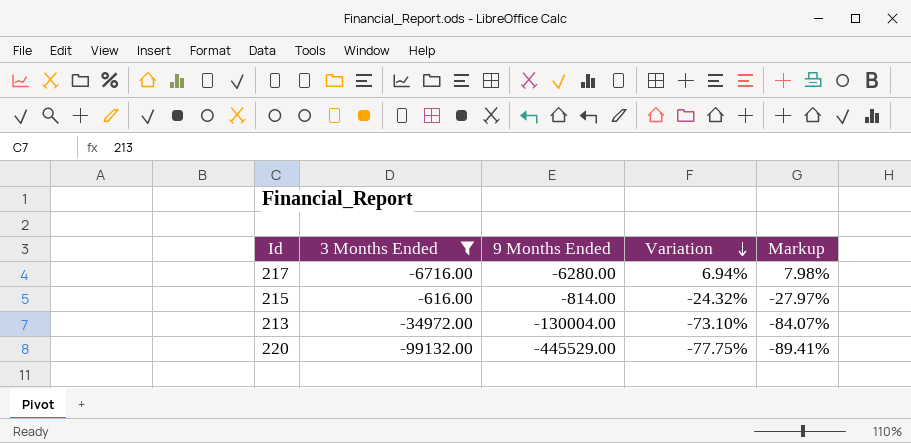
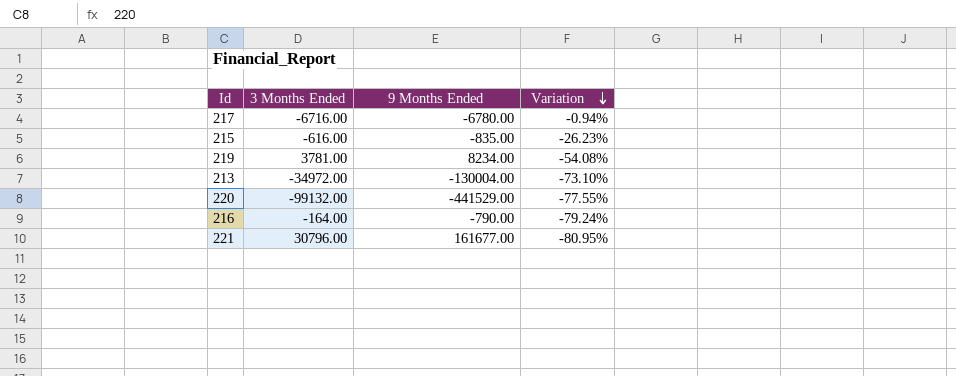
filter: 3 Months Ended <= -616.00 -> none
column Markup | formula: [Variation] * 1.15 -> none
217 | 9 Months Ended: -6280.00 -> -6780.00
217 | Variation: 6.94% -> -0.94%
215 | 9 Months Ended: -814.00 -> -835.00
215 | Variation: -24.32% -> -26.23%
220 | 9 Months Ended: -445529.00 -> -441529.00
220 | Variation: -77.75% -> -77.55%

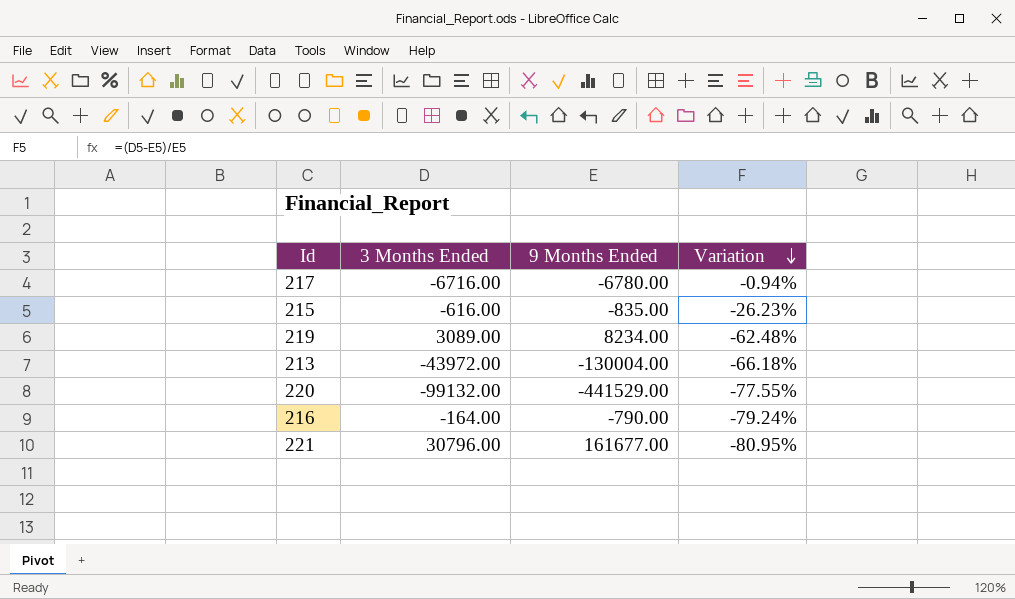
219 | 3 Months Ended: 3781.00 -> 3089.00
219 | Variation: -54.08% -> -62.48%
213 | 3 Months Ended: -34972.00 -> -43972.00
213 | Variation: -73.10% -> -66.18%

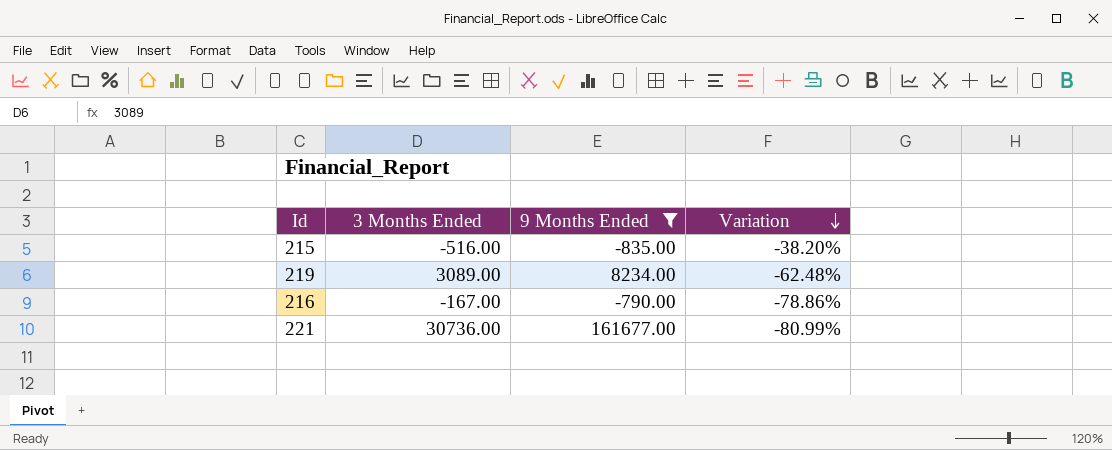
filter: none -> 9 Months Ended >= -835.00
215 | 3 Months Ended: -616.00 -> -516.00
215 | Variation: -26.23% -> -38.20%
216 | 3 Months Ended: -164.00 -> -167.00
216 | Variation: -79.24% -> -78.86%
221 | 3 Months Ended: 30796.00 -> 30736.00
221 | Variation: -80.95% -> -80.99%

